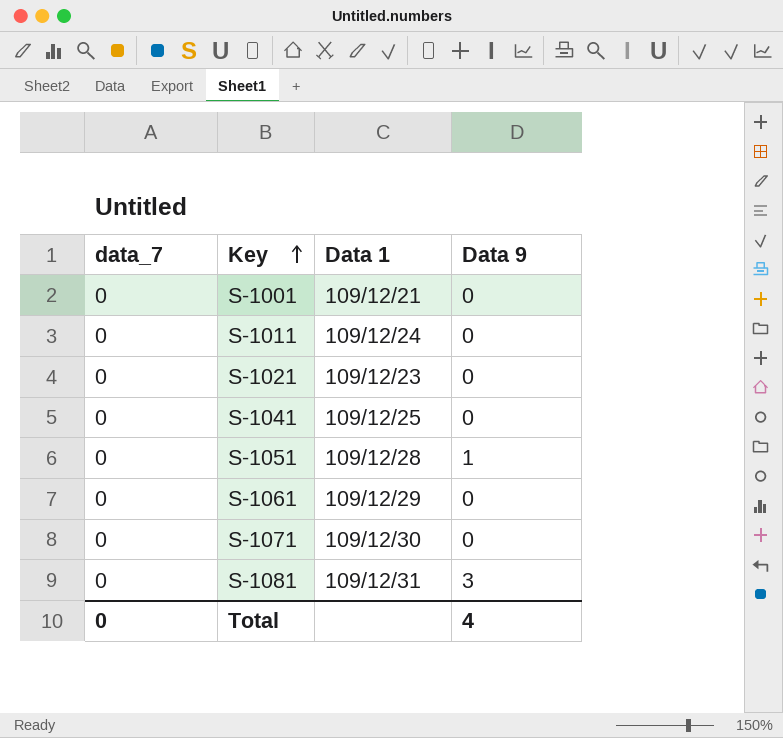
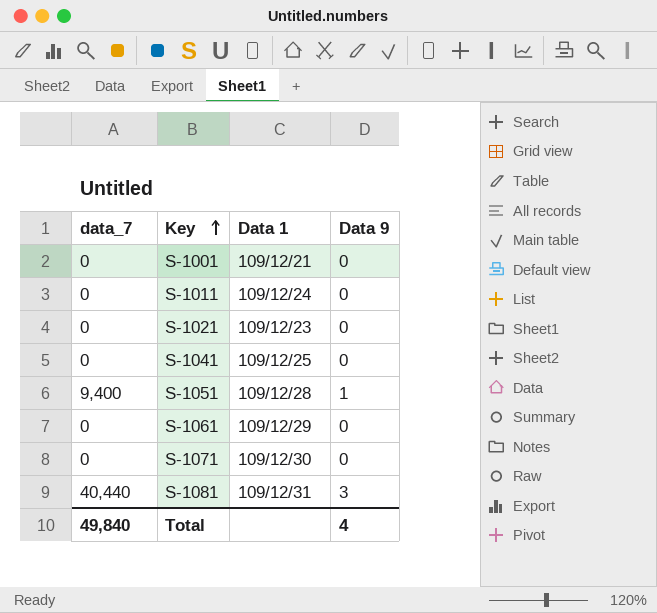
S-1051 | data_7: 0 -> 9,400
S-1081 | data_7: 0 -> 40,440
Total | data_7: 0 -> 49,840

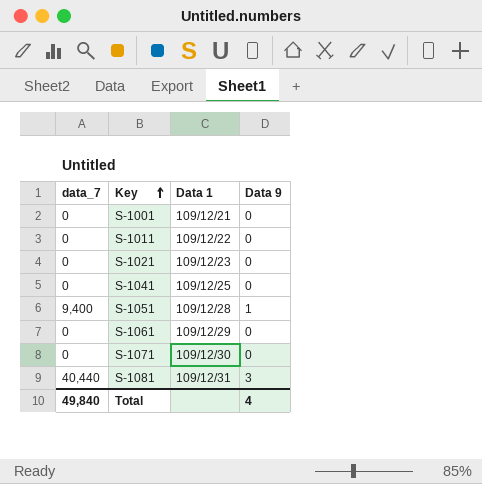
S-1011 | Data 1: 109/12/24 -> 109/12/22

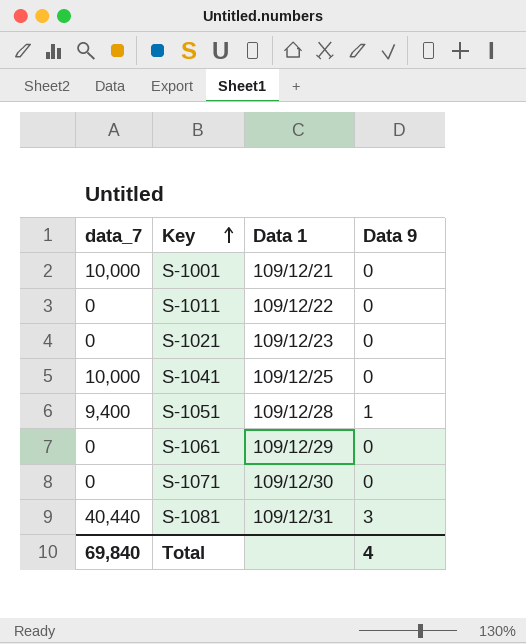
S-1001 | data_7: 0 -> 10,000
S-1041 | data_7: 0 -> 10,000
Total | data_7: 49,840 -> 69,840

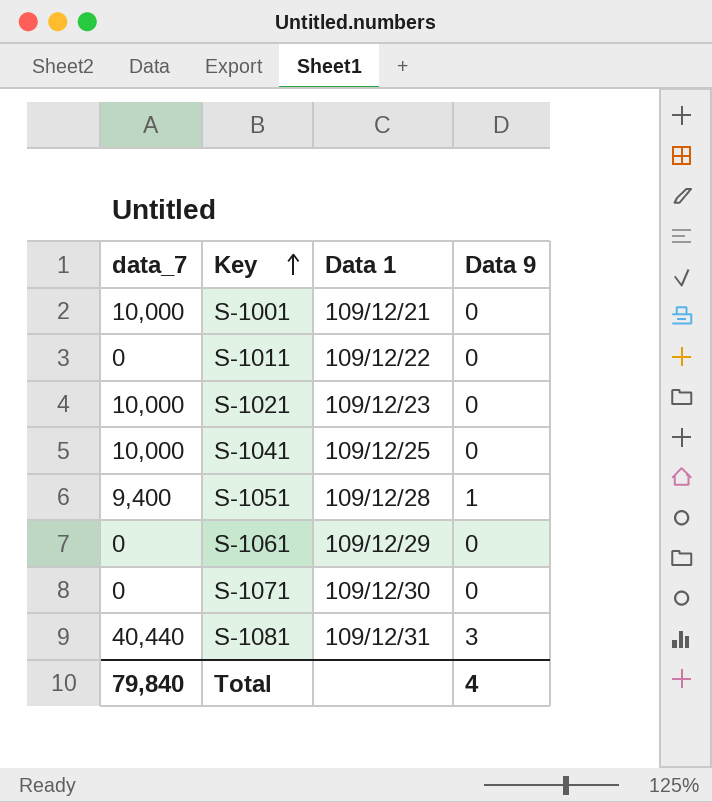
S-1021 | data_7: 0 -> 10,000
Total | data_7: 69,840 -> 79,840

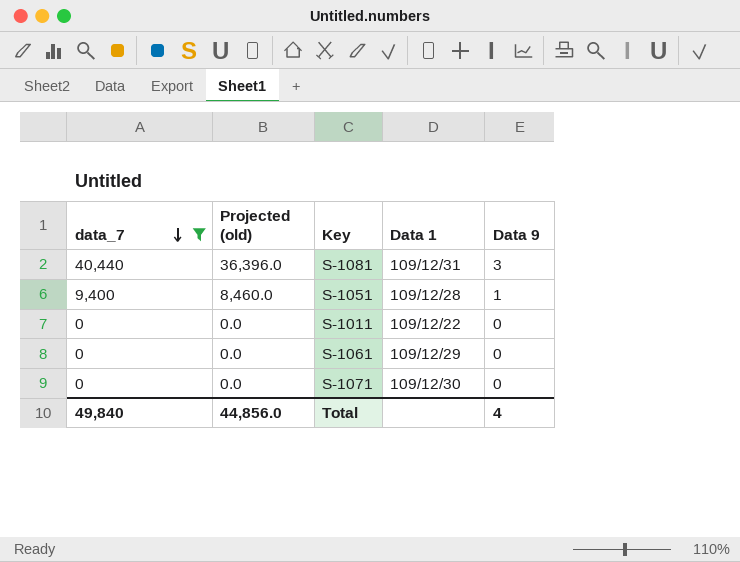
filter: none -> data_7 != 10,000
row order: Key ascending -> data_7 descending
column Projected (old) | formula: none -> [data_7] * 0.9
Total | data_7: 79,840 -> 49,840

